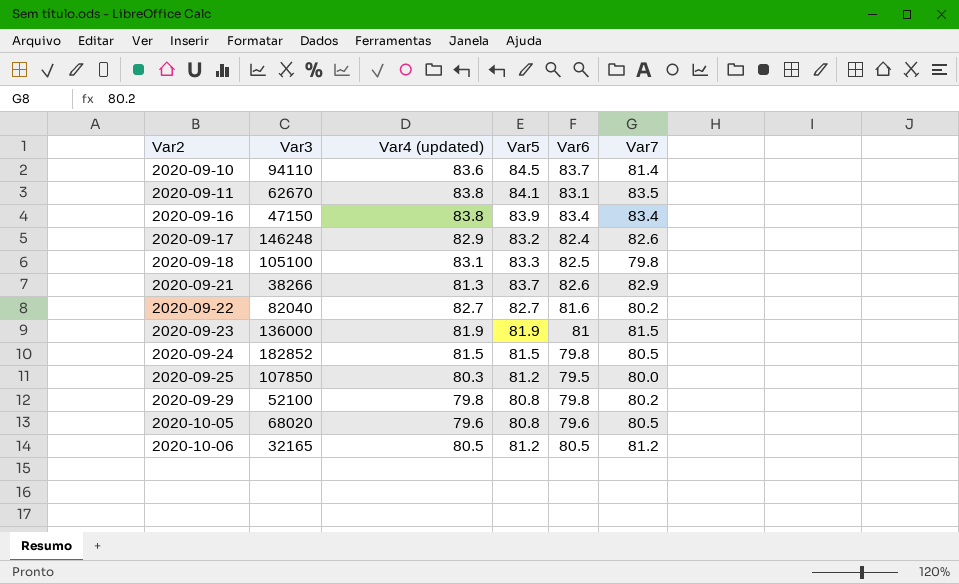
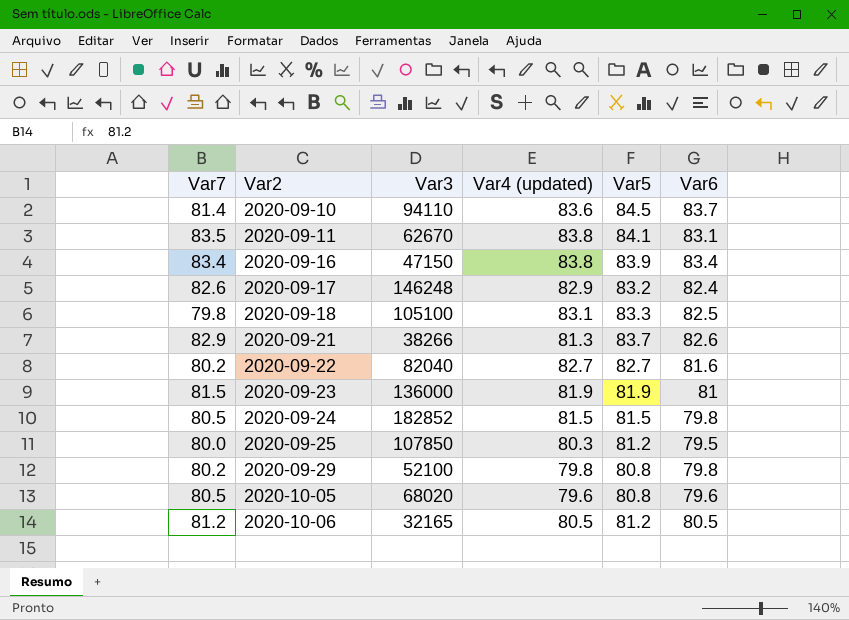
column Var7 | position: 6 -> 1

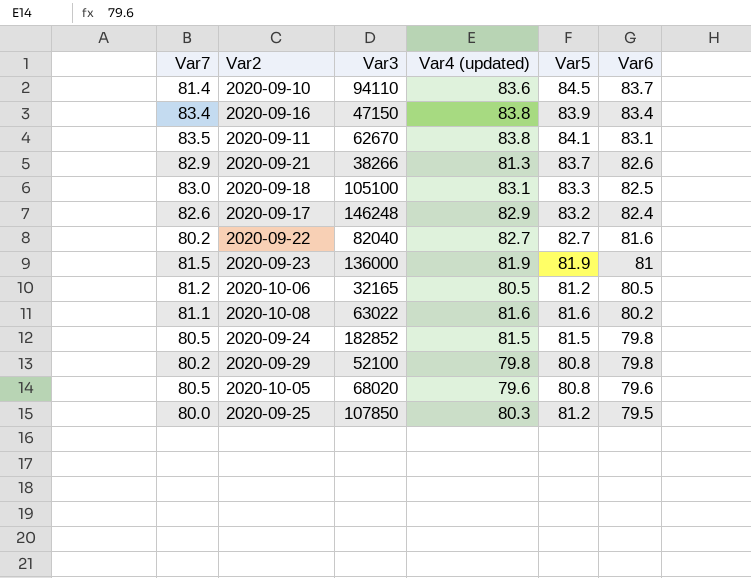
row order: Var2 ascending -> Var6 descending
2020-09-18 | Var7: 79.8 -> 83.0
row 2020-10-08: none -> 81.1 | 63022 | 81.6 | 81.6 | 80.2

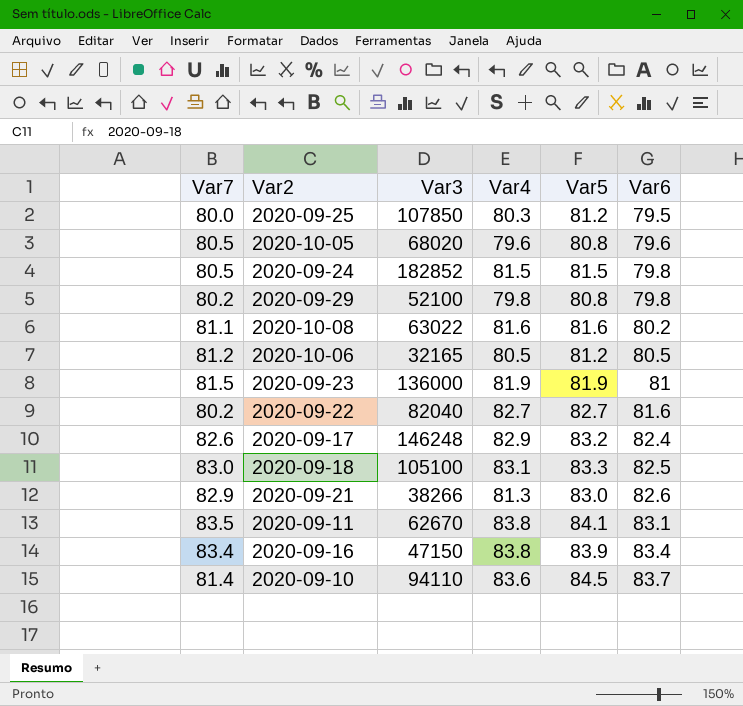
row order: Var6 descending -> Var6 ascending
column name: Var4 (updated) -> Var4
2020-09-21 | Var5: 83.7 -> 83.0

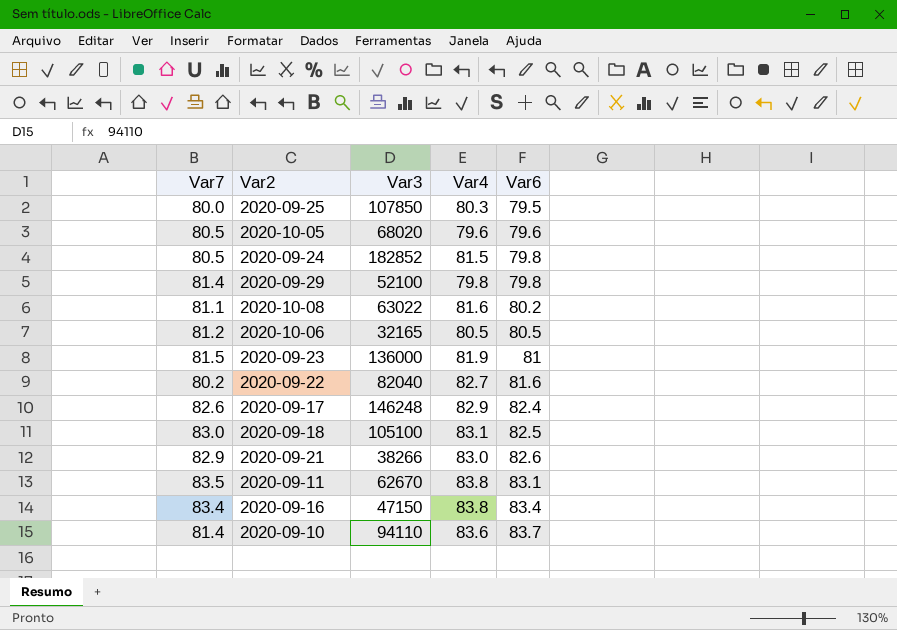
column Var5 | position: 5 -> none
2020-09-29 | Var7: 80.2 -> 81.4
2020-09-21 | Var4: 81.3 -> 83.0

